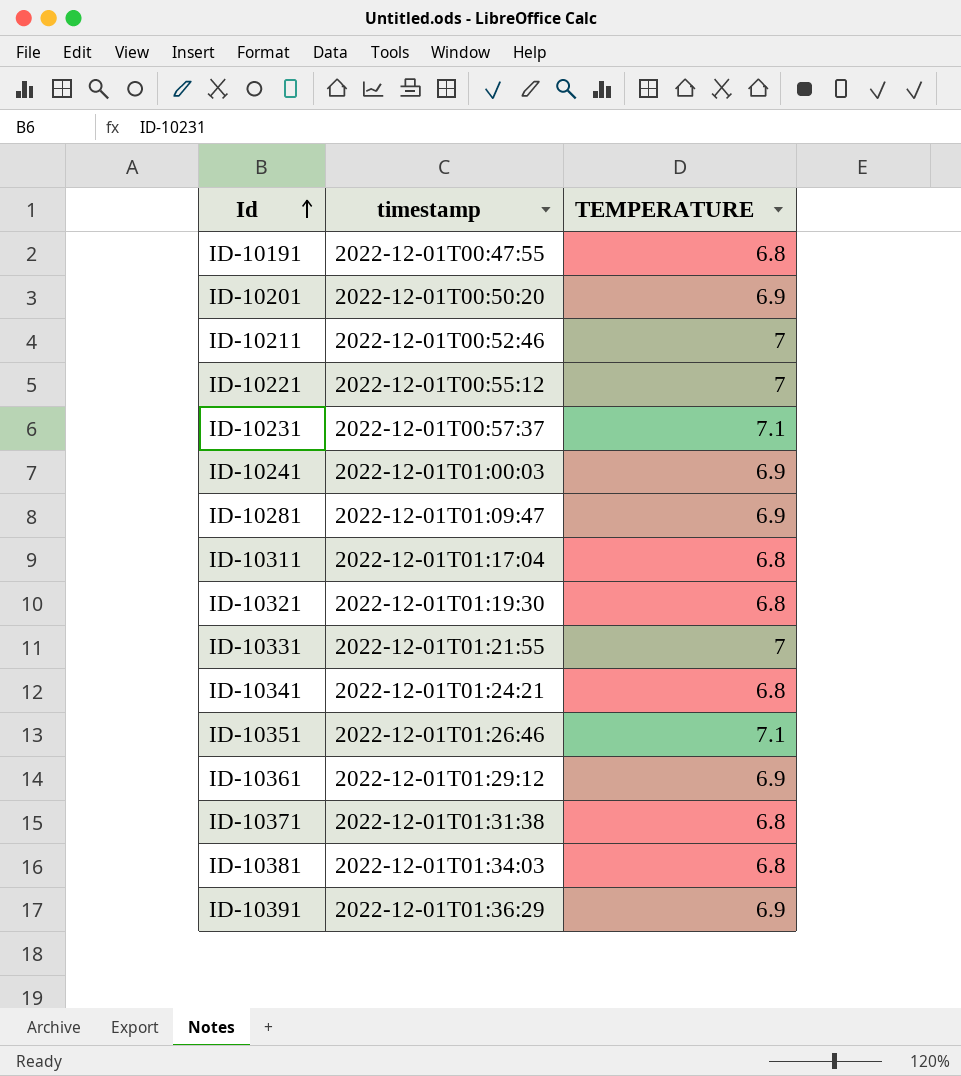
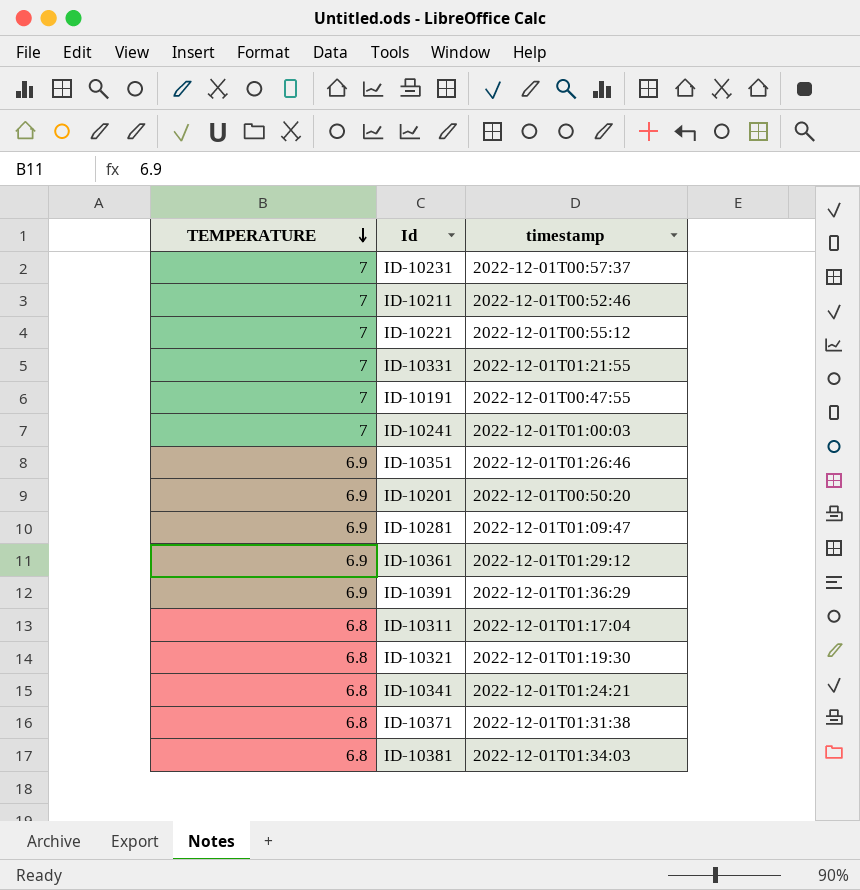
row order: Id ascending -> TEMPERATURE descending
column TEMPERATURE | position: 3 -> 1
ID-10231 | TEMPERATURE: 7.1 -> 7
ID-10191 | TEMPERATURE: 6.8 -> 7
ID-10241 | TEMPERATURE: 6.9 -> 7
ID-10351 | TEMPERATURE: 7.1 -> 6.9

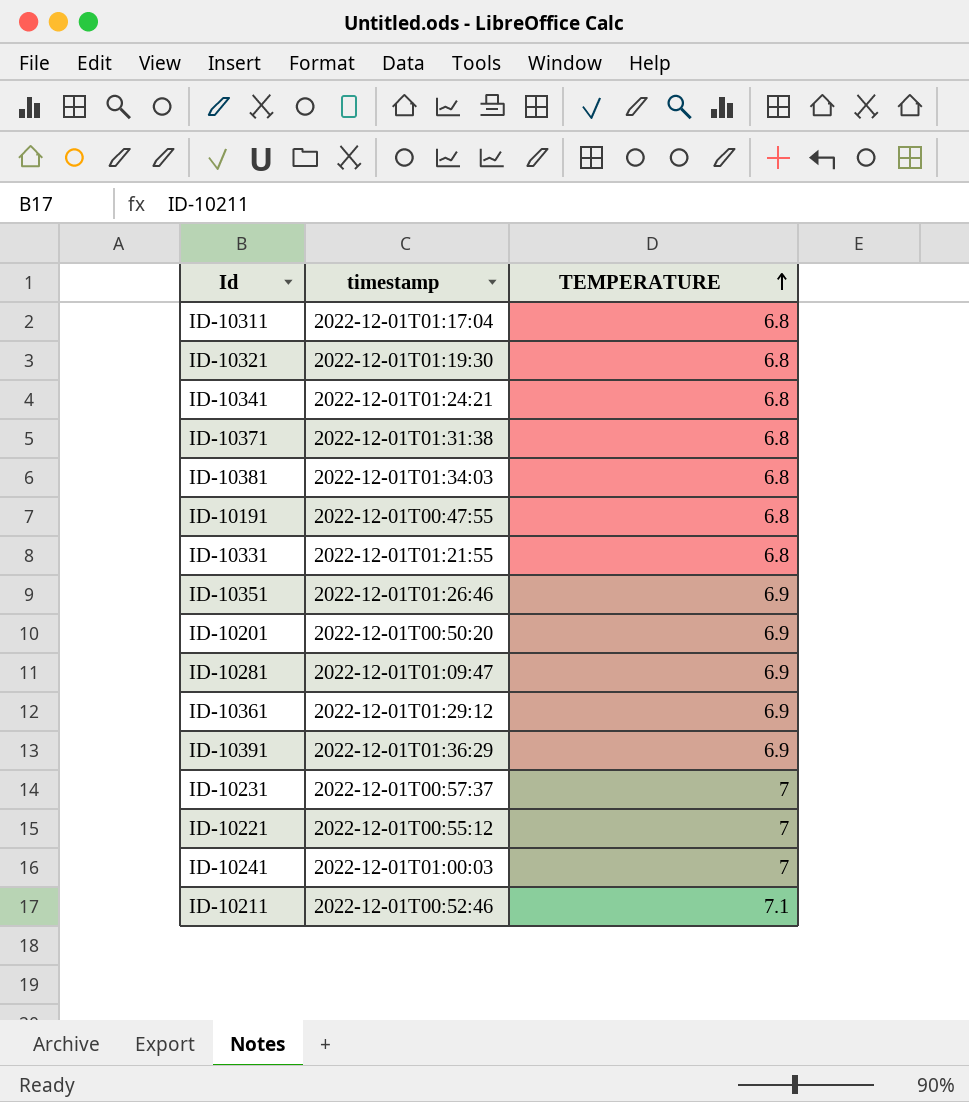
row order: TEMPERATURE descending -> TEMPERATURE ascending
column TEMPERATURE | position: 1 -> 3
ID-10191 | TEMPERATURE: 7 -> 6.8
ID-10331 | TEMPERATURE: 7 -> 6.8
ID-10211 | TEMPERATURE: 7 -> 7.1

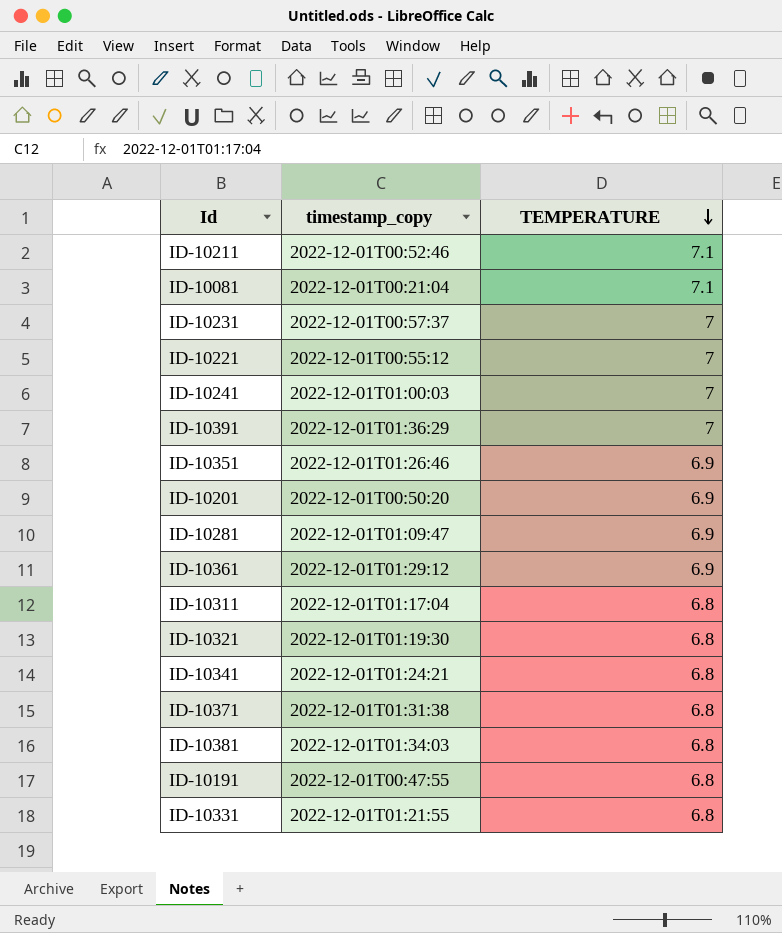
row order: TEMPERATURE ascending -> TEMPERATURE descending
column name: timestamp -> timestamp_copy
row ID-10081: none -> 2022-12-01T00:21:04 | 7.1
ID-10391 | TEMPERATURE: 6.9 -> 7

